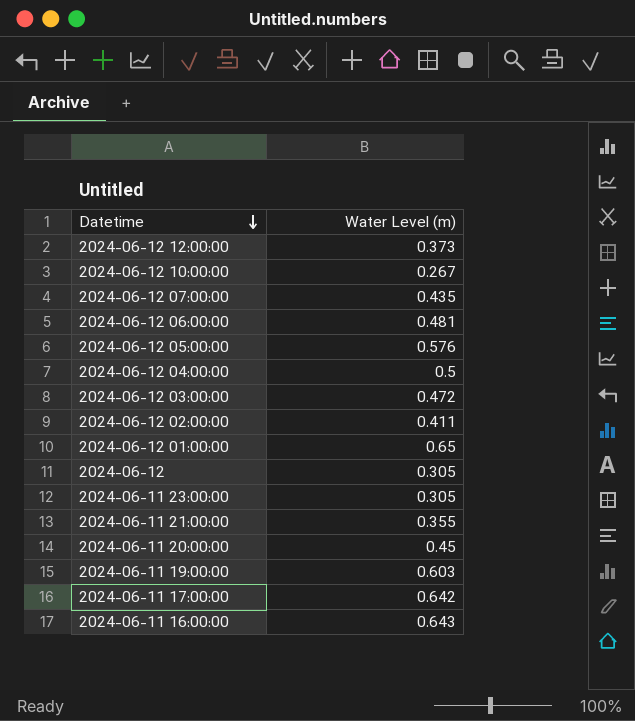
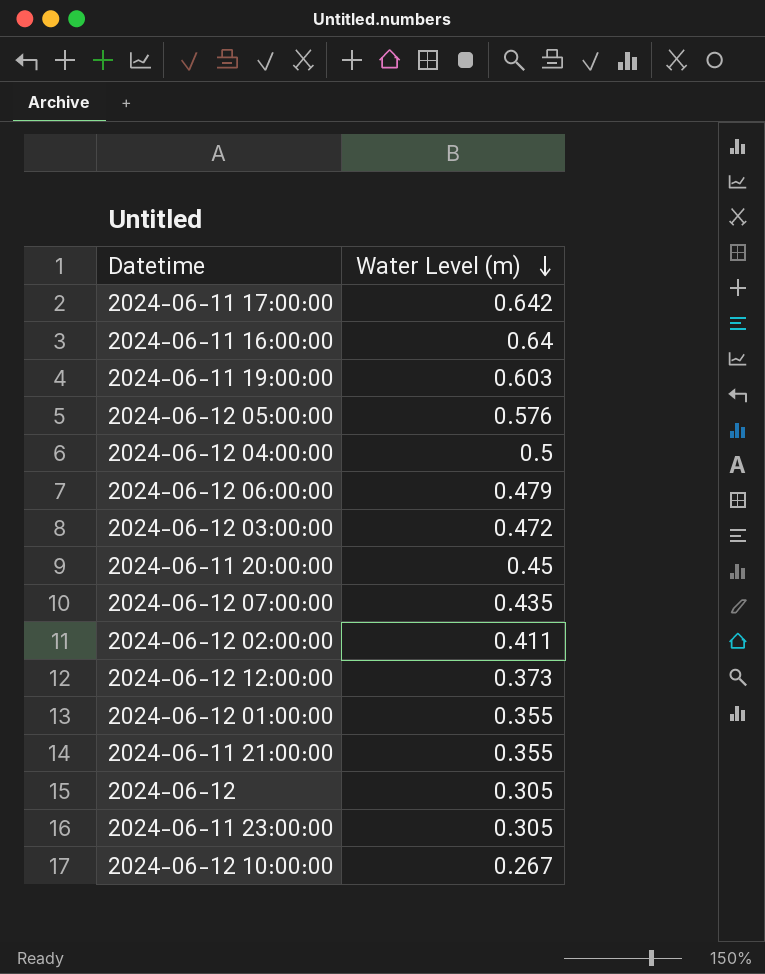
row order: Datetime descending -> Water Level (m) descending
2024-06-11 16:00:00 | Water Level (m): 0.643 -> 0.64
2024-06-12 06:00:00 | Water Level (m): 0.481 -> 0.479
2024-06-12 01:00:00 | Water Level (m): 0.65 -> 0.355

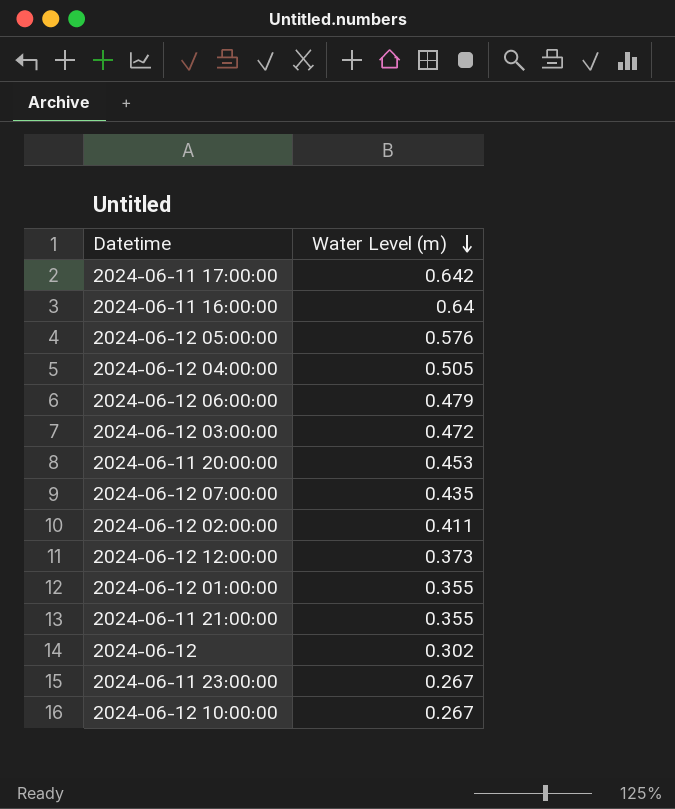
row 2024-06-11 19:00:00: 0.603 -> none
2024-06-12 04:00:00 | Water Level (m): 0.5 -> 0.505
2024-06-11 20:00:00 | Water Level (m): 0.45 -> 0.453
2024-06-12 | Water Level (m): 0.305 -> 0.302
2024-06-11 23:00:00 | Water Level (m): 0.305 -> 0.267

